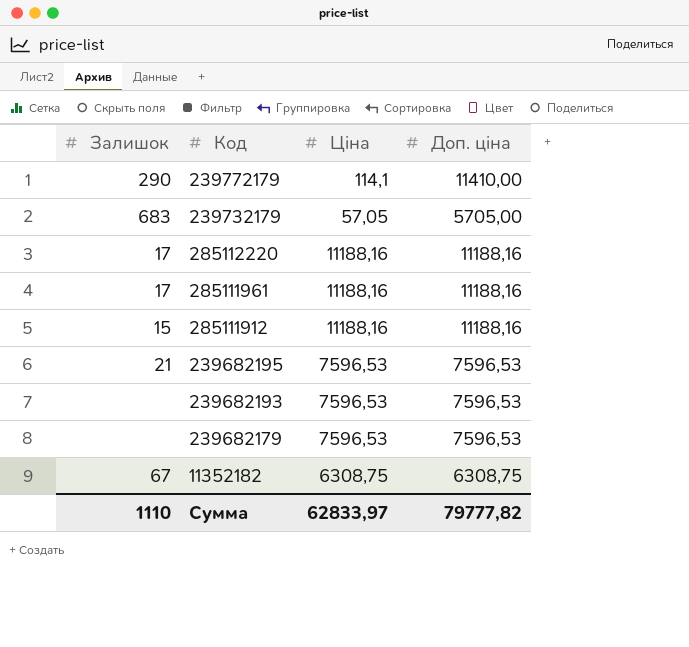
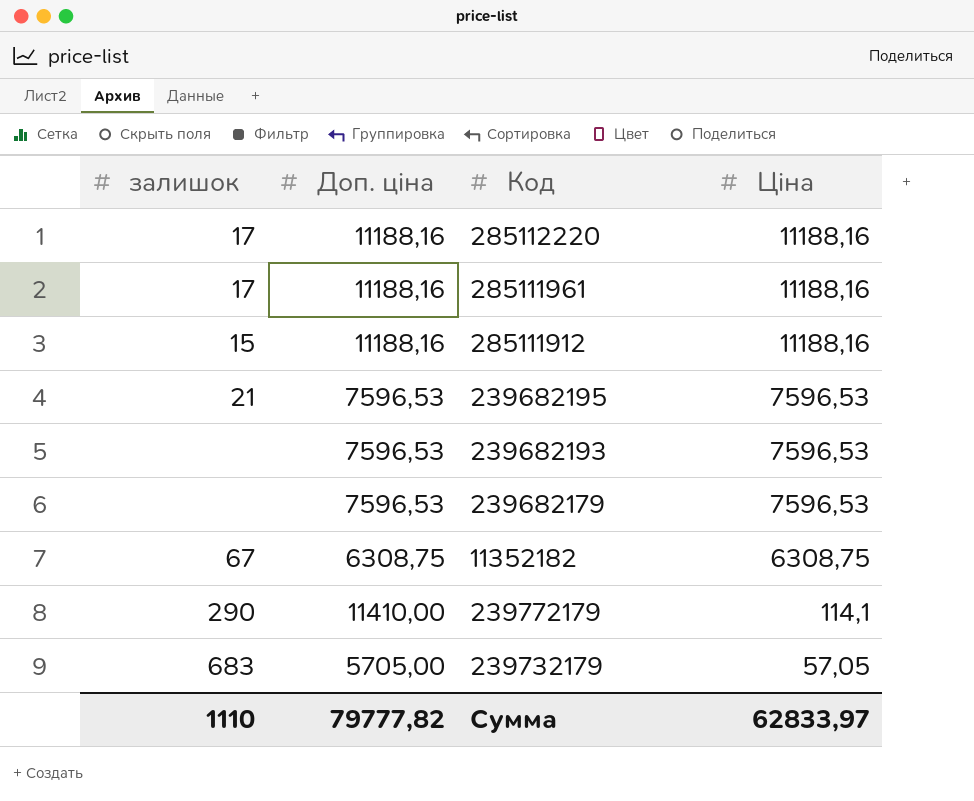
row order: none -> Ціна descending
column name: Залишок -> залишок
column Доп. ціна | position: 4 -> 2

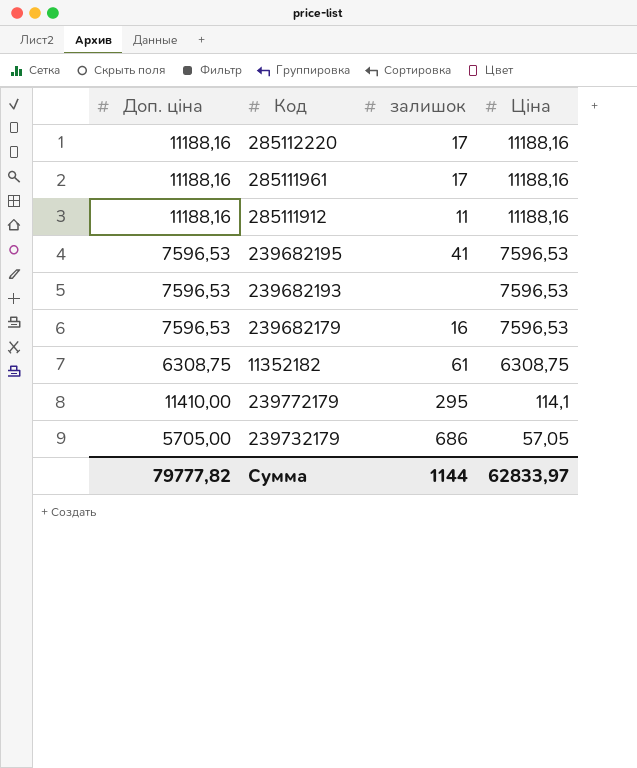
column залишок | position: 1 -> 3
285111912 | залишок: 15 -> 11
239682195 | залишок: 21 -> 41
239682179 | залишок: none -> 16
11352182 | залишок: 67 -> 61
239772179 | залишок: 290 -> 295
239732179 | залишок: 683 -> 686
Сумма | залишок: 1110 -> 1144

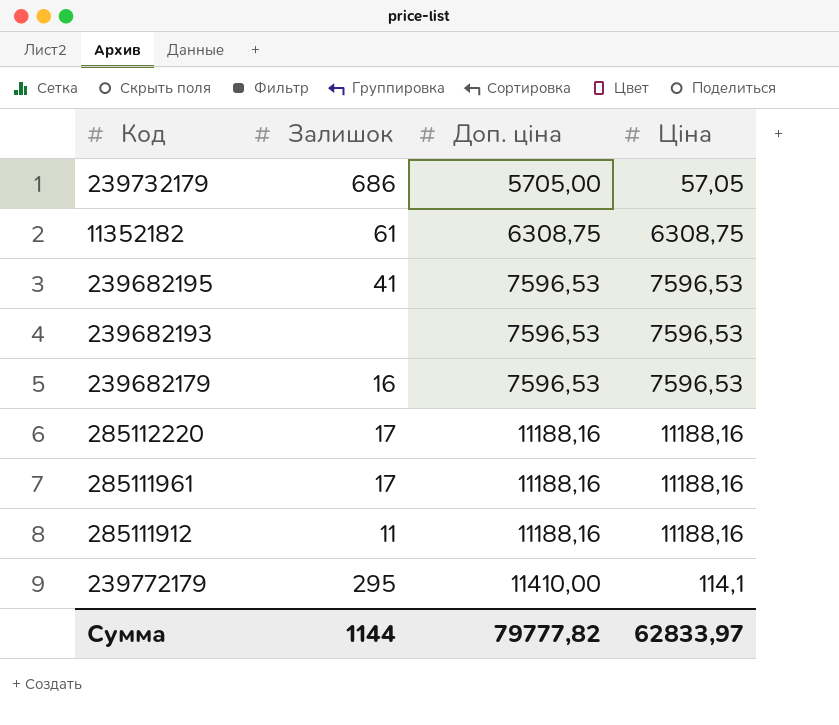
row order: Ціна descending -> Доп. ціна ascending
column name: залишок -> Залишок
column Доп. ціна | position: 1 -> 3

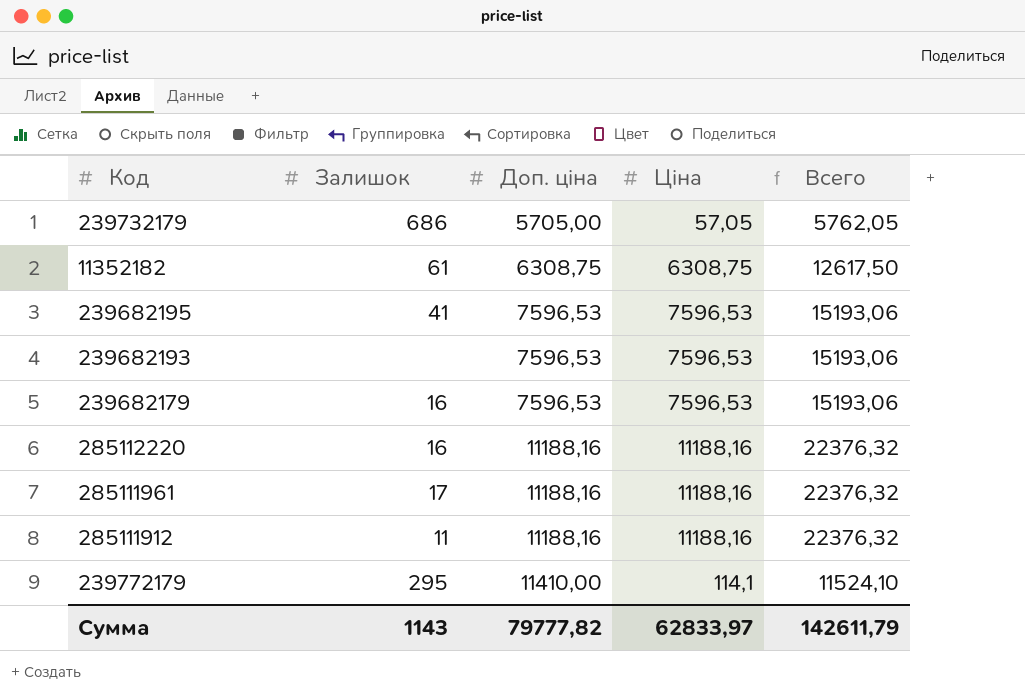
column Всего | formula: none -> [Доп. ціна] + [Ціна]
285112220 | Залишок: 17 -> 16
Сумма | Залишок: 1144 -> 1143

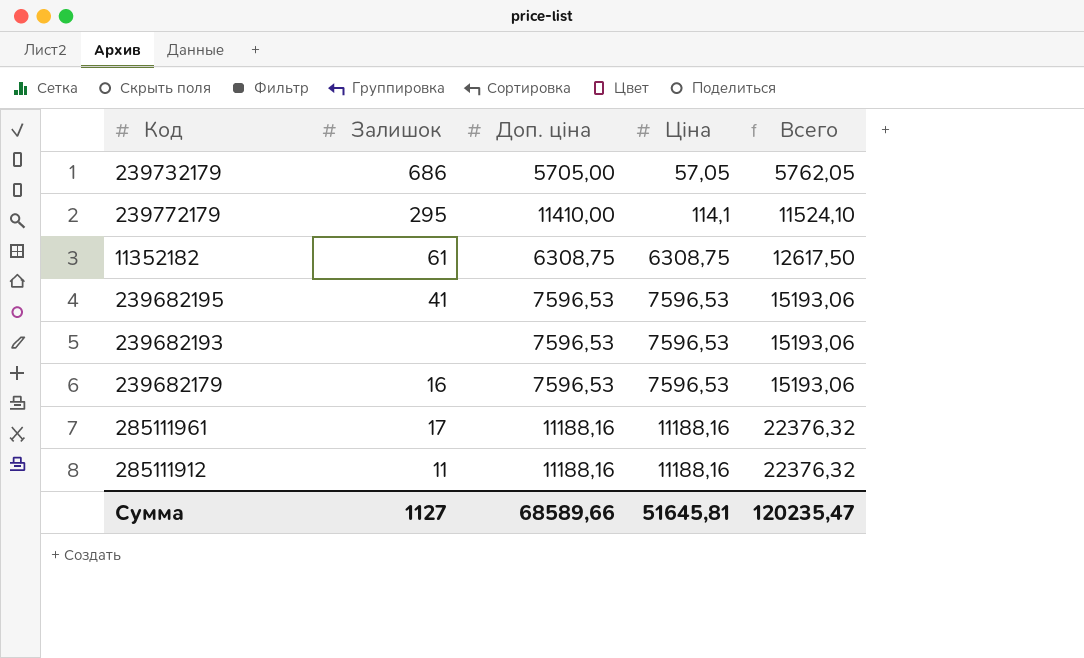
row order: Доп. ціна ascending -> Ціна ascending
row 285112220: 16 | 11188,16 | 11188,16 | 22376,32 -> none
Сумма | Залишок: 1143 -> 1127
Сумма | Доп. ціна: 79777,82 -> 68589,66
Сумма | Ціна: 62833,97 -> 51645,81
Сумма | Всего: 142611,79 -> 120235,47

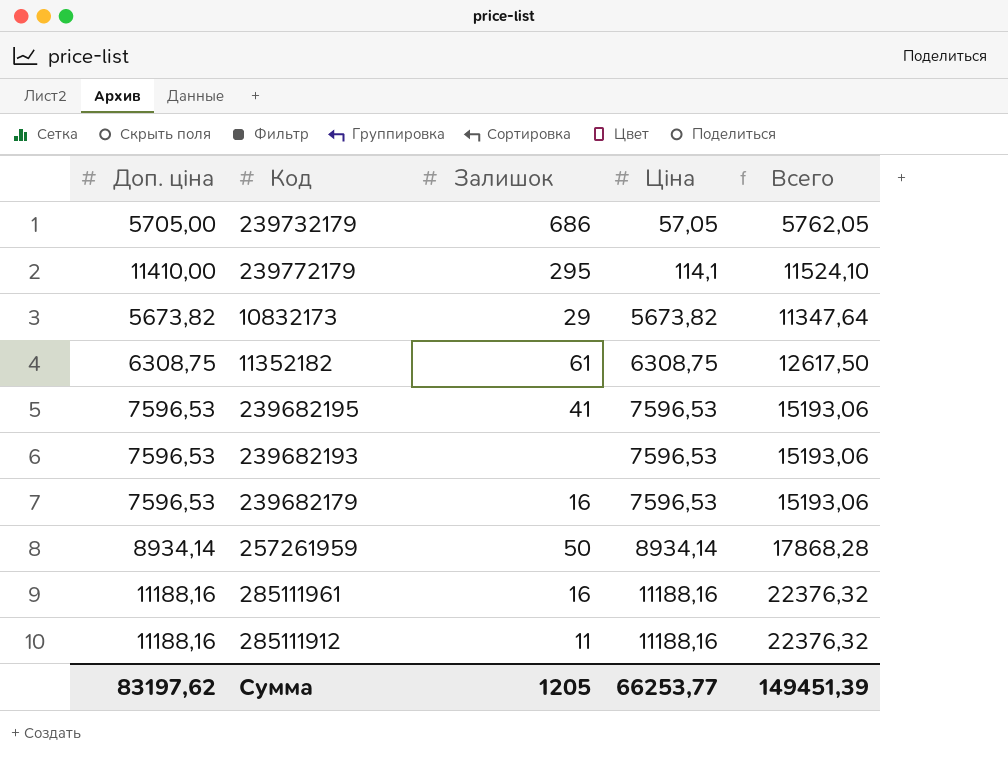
column Доп. ціна | position: 3 -> 1
row 10832173: none -> 5673,82 | 29 | 5673,82 | 11347,64
row 257261959: none -> 8934,14 | 50 | 8934,14 | 17868,28
285111961 | Залишок: 17 -> 16
Сумма | Доп. ціна: 68589,66 -> 83197,62
Сумма | Залишок: 1127 -> 1205
Сумма | Ціна: 51645,81 -> 66253,77
Сумма | Всего: 120235,47 -> 149451,39

